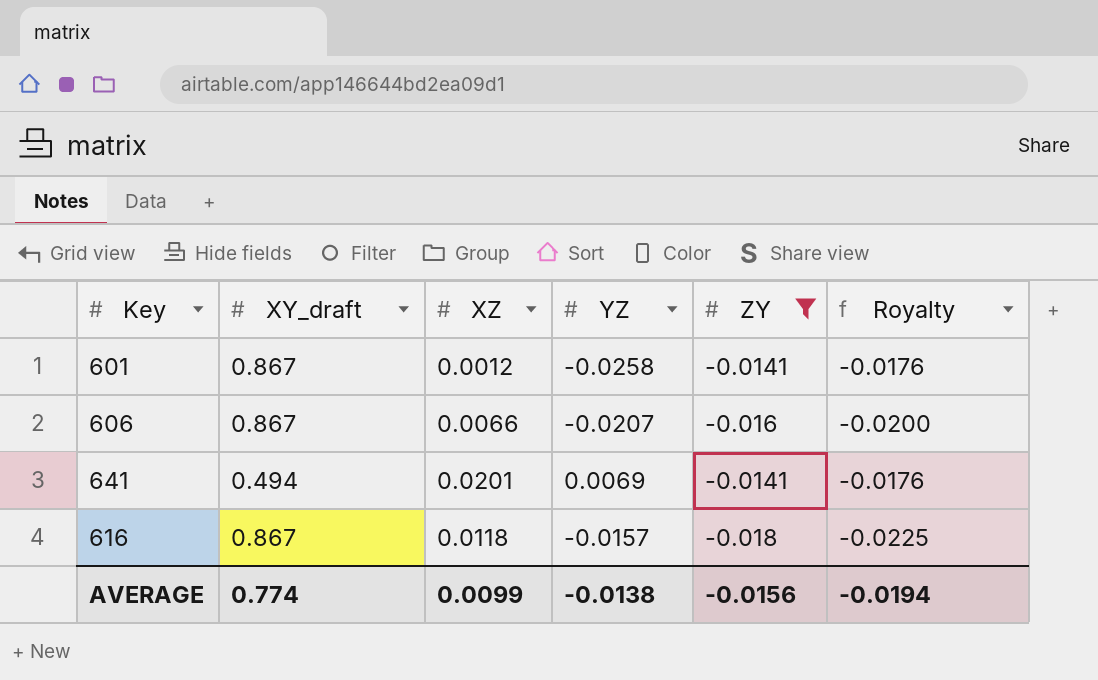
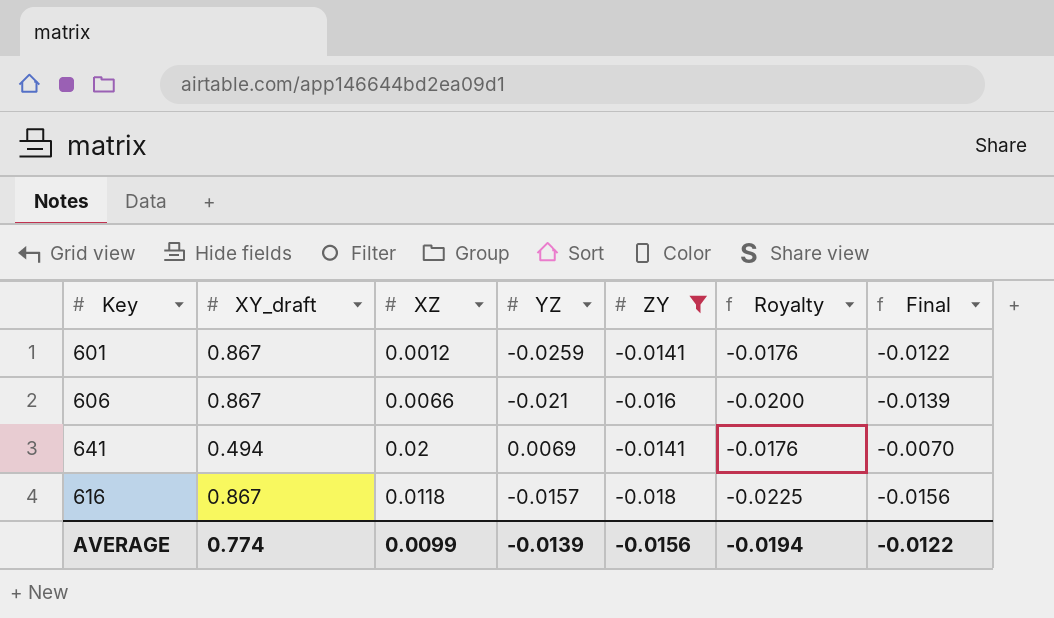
column Final | formula: none -> [XY_draft] * [ZY]
601 | YZ: -0.0258 -> -0.0259
606 | YZ: -0.0207 -> -0.021
641 | XZ: 0.0201 -> 0.02
AVERAGE | YZ: -0.0138 -> -0.0139

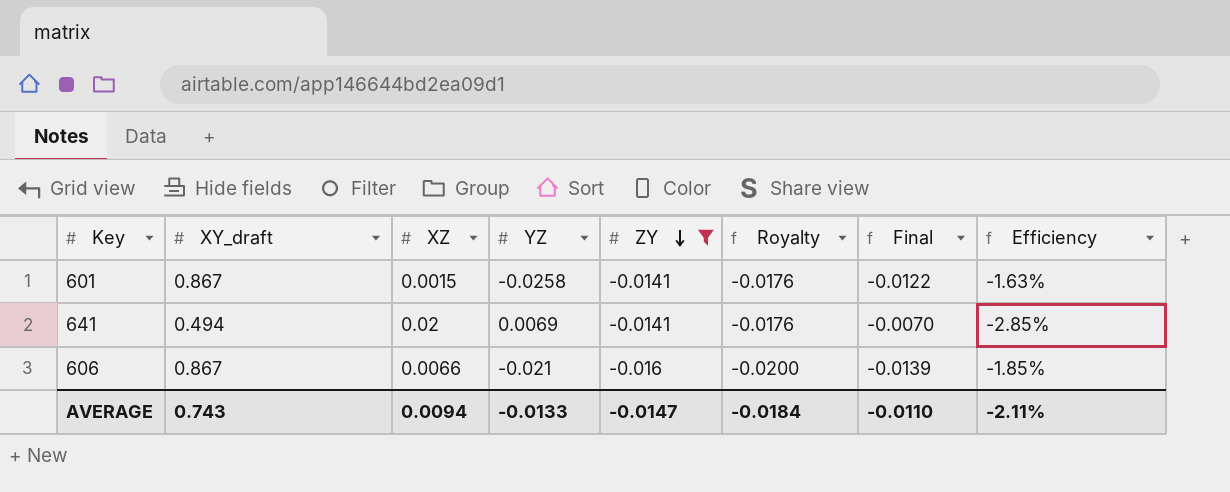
row order: none -> ZY descending
column Efficiency | formula: none -> [ZY] / [XY_draft]
row 616: 0.867 | 0.0118 | -0.0157 | -0.018 | -0.0225 | -0.0156 -> none
601 | XZ: 0.0012 -> 0.0015
601 | YZ: -0.0259 -> -0.0258
AVERAGE | XY_draft: 0.774 -> 0.743
AVERAGE | XZ: 0.0099 -> 0.0094
AVERAGE | YZ: -0.0139 -> -0.0133
AVERAGE | ZY: -0.0156 -> -0.0147
AVERAGE | Royalty: -0.0194 -> -0.0184
AVERAGE | Final: -0.0122 -> -0.0110

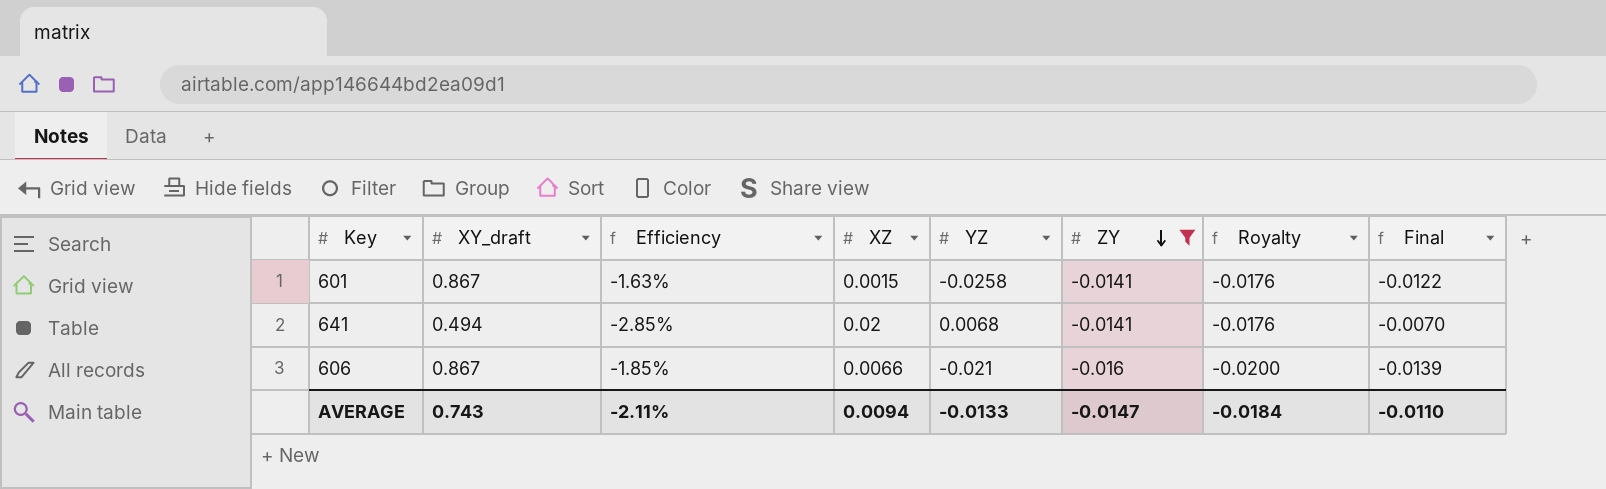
column Efficiency | position: 8 -> 3
641 | YZ: 0.0069 -> 0.0068

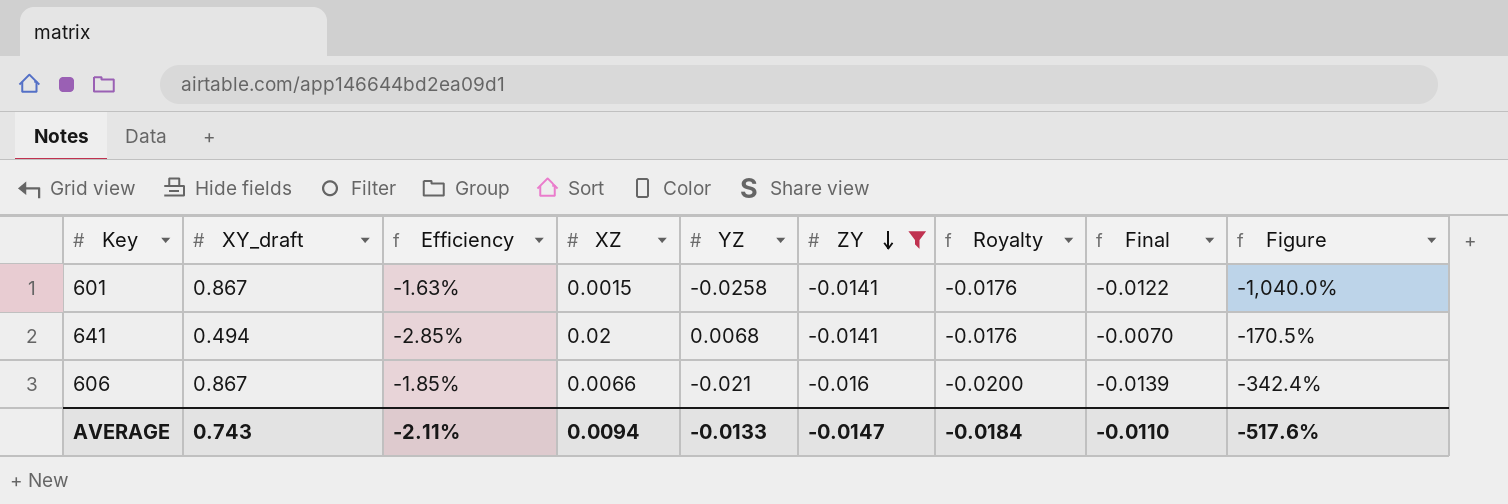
column Figure | formula: none -> ([ZY] - [XZ]) / [XZ]

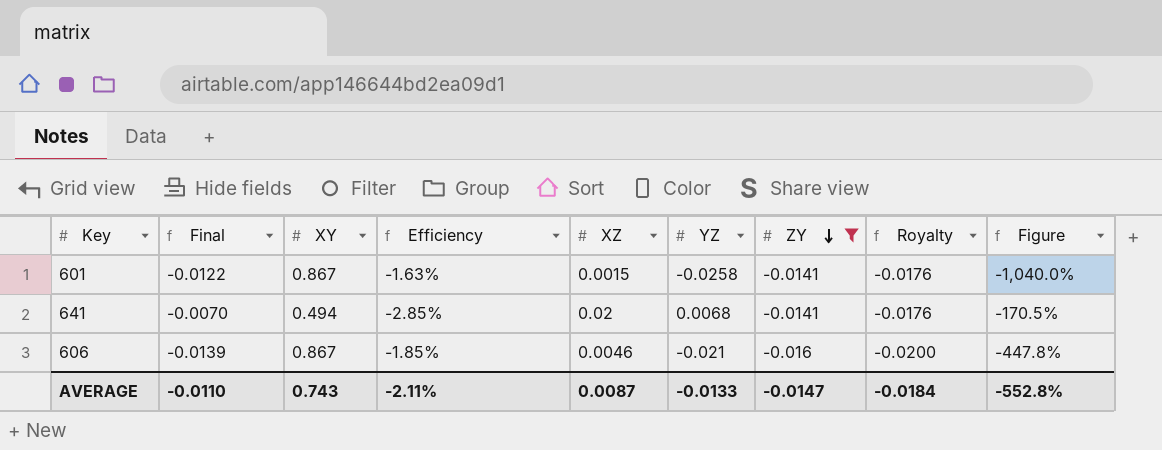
column Final | position: 8 -> 2
column name: XY_draft -> XY
606 | XZ: 0.0066 -> 0.0046
606 | Figure: -342.4% -> -447.8%
AVERAGE | XZ: 0.0094 -> 0.0087
AVERAGE | Figure: -517.6% -> -552.8%

